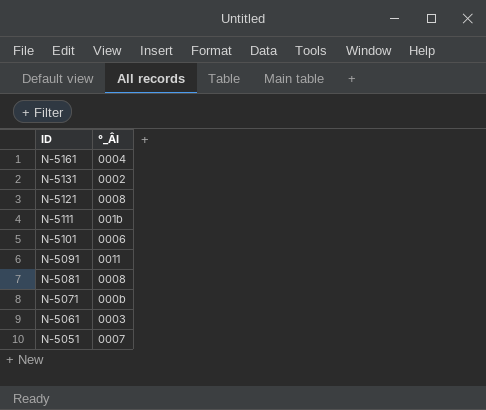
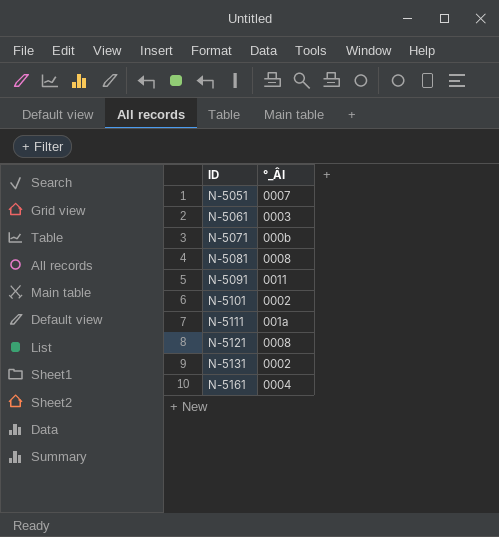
row order: ID descending -> ID ascending
N-5101 | °_ÂI: 0006 -> 0002
N-5111 | °_ÂI: 001b -> 001a

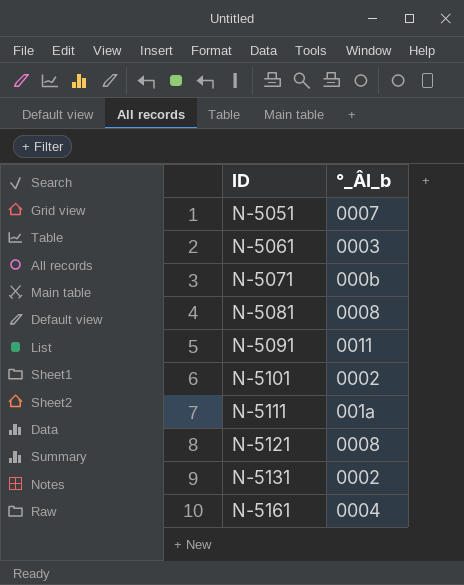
column name: °_ÂI -> °_ÂI_b

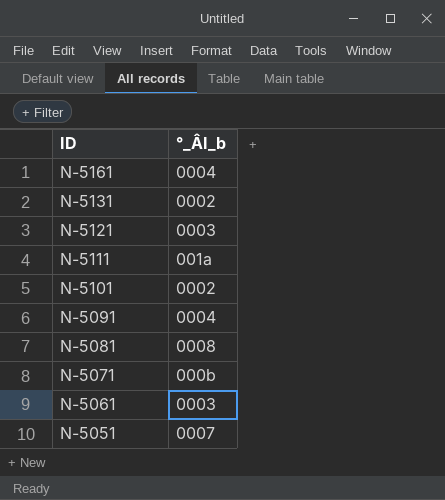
row order: ID ascending -> ID descending
N-5121 | °_ÂI_b: 0008 -> 0003
N-5091 | °_ÂI_b: 0011 -> 0004

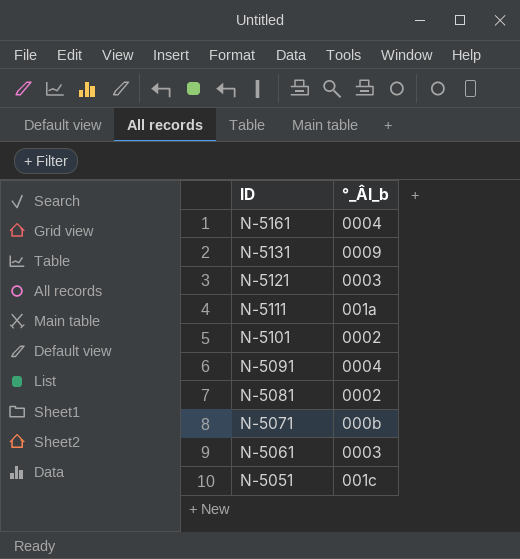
N-5131 | °_ÂI_b: 0002 -> 0009
N-5081 | °_ÂI_b: 0008 -> 0002
N-5051 | °_ÂI_b: 0007 -> 001c

